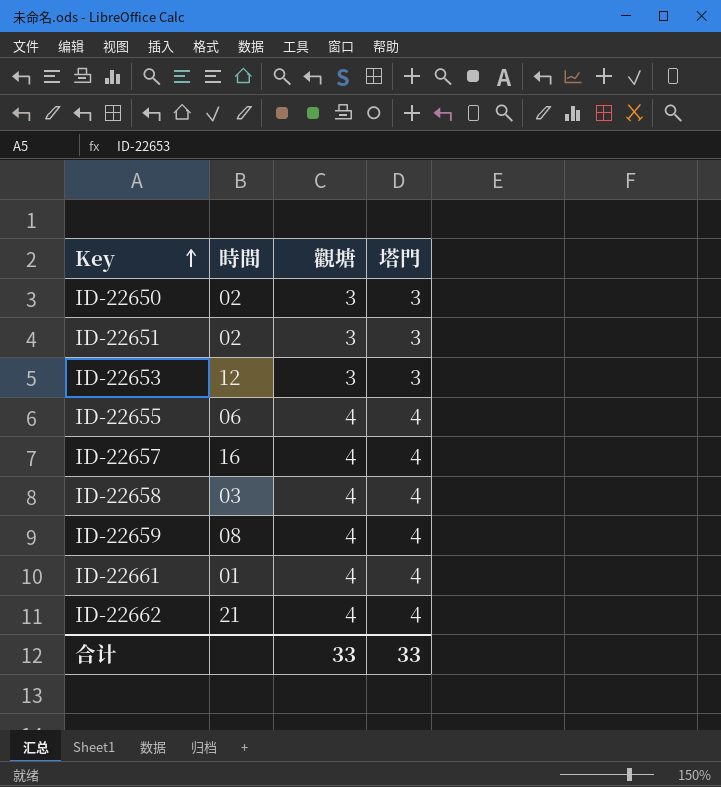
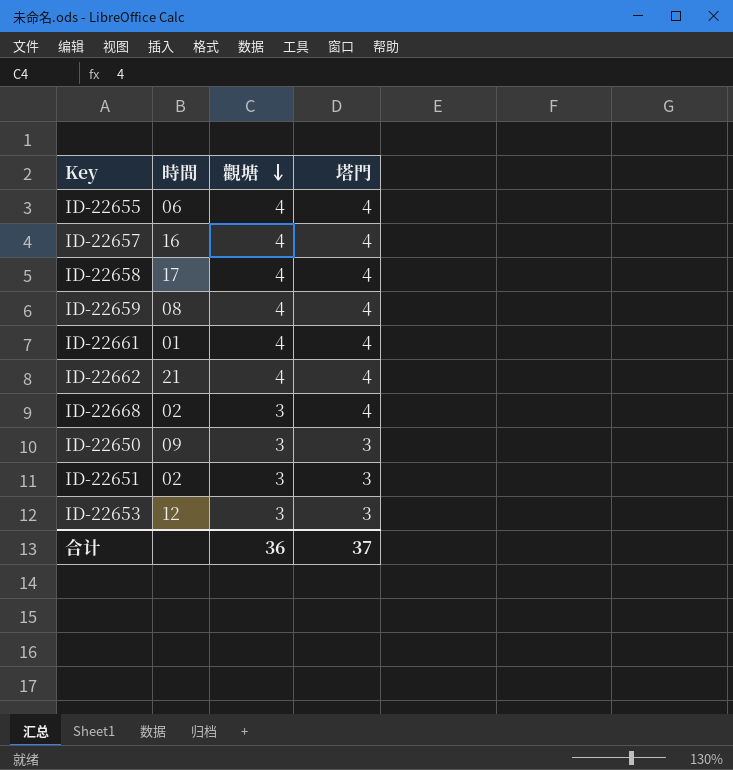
row order: Key ascending -> 觀塘 descending
ID-22658 | 時間: 03 -> 17
row ID-22668: none -> 02 | 3 | 4
ID-22650 | 時間: 02 -> 09
合计 | 觀塘: 33 -> 36
合计 | 塔門: 33 -> 37

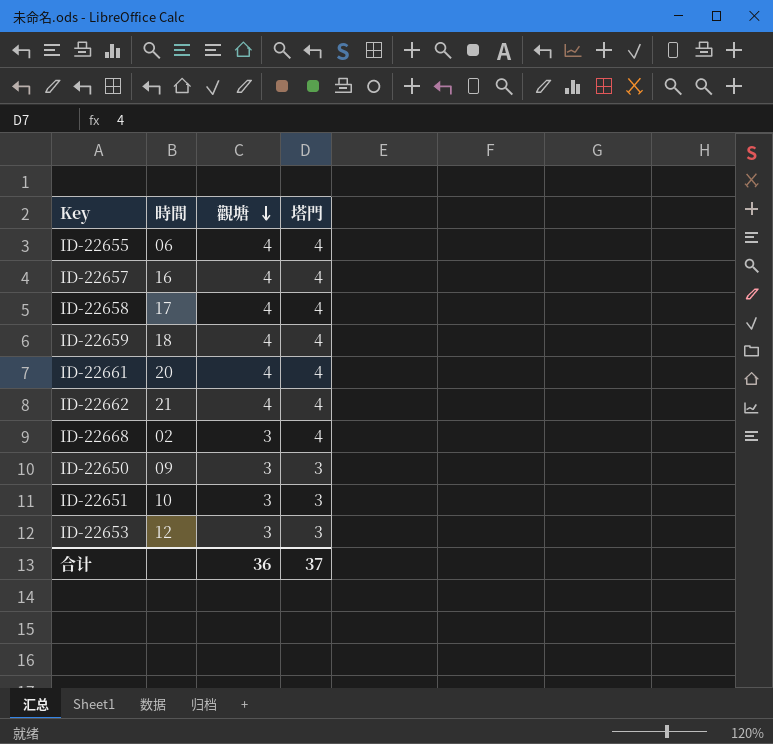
ID-22659 | 時間: 08 -> 18
ID-22661 | 時間: 01 -> 20
ID-22651 | 時間: 02 -> 10

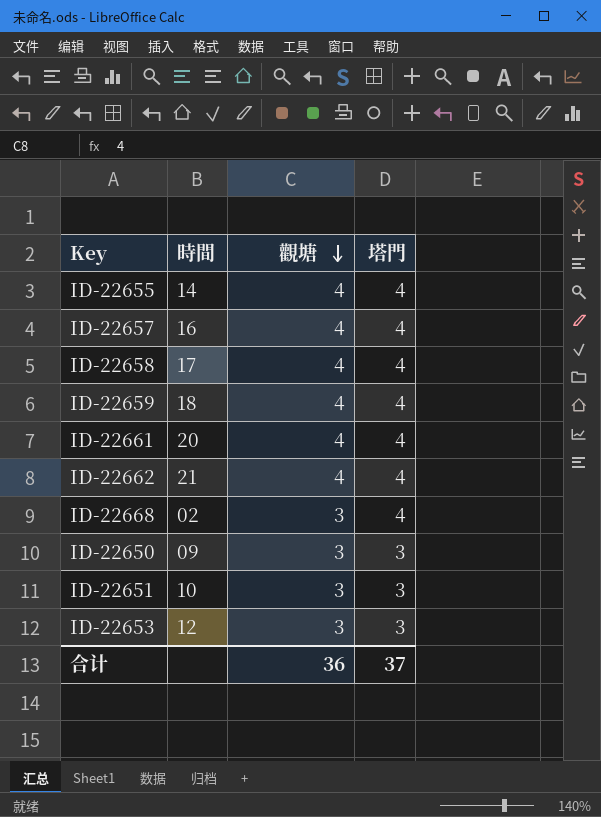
ID-22655 | 時間: 06 -> 14

